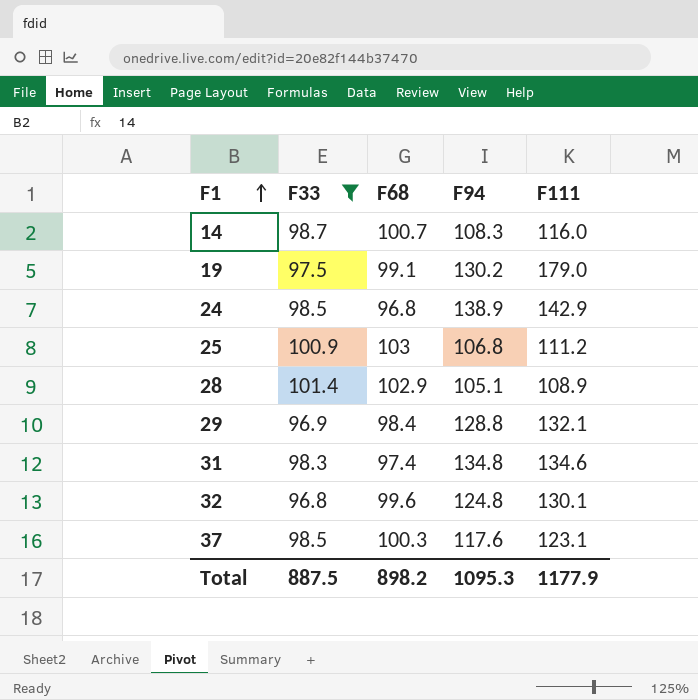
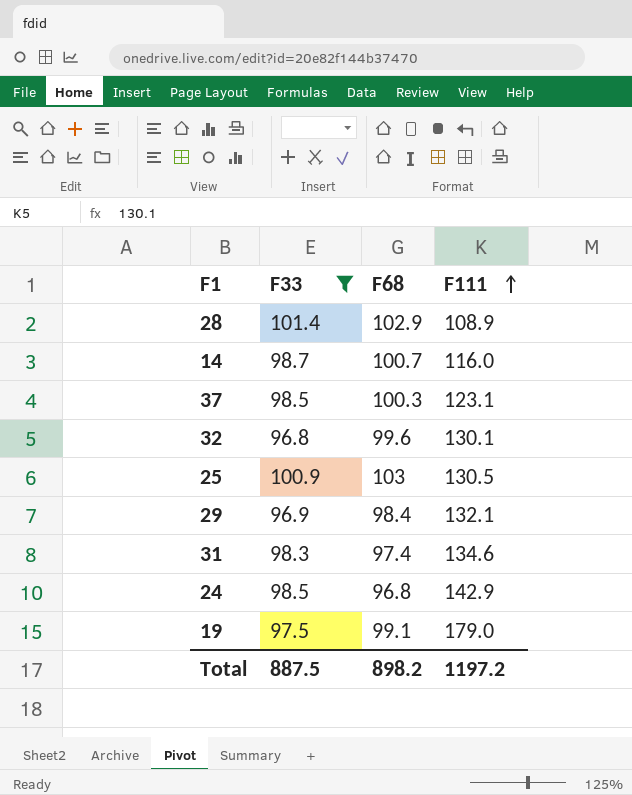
row order: F1 ascending -> F111 ascending
column F94 | position: 4 -> none
25 | F111: 111.2 -> 130.5
Total | F111: 1177.9 -> 1197.2

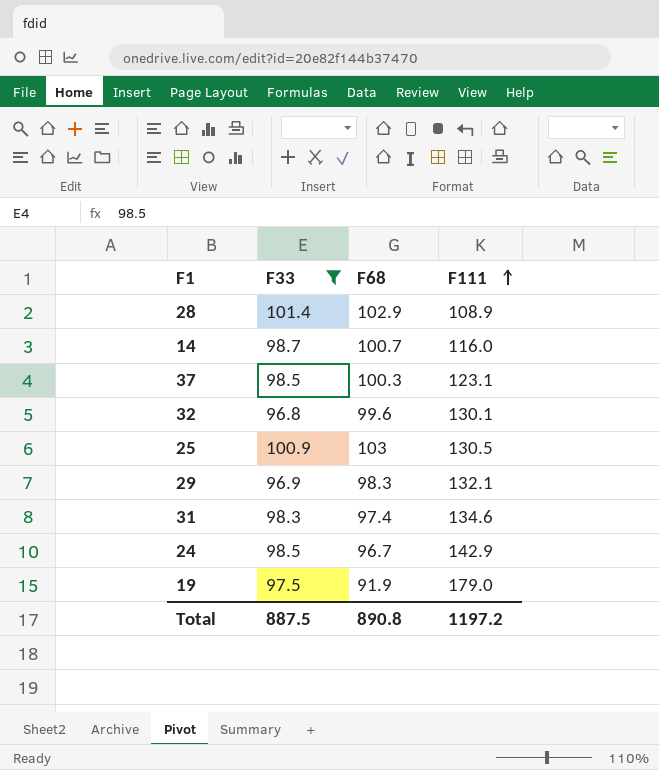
29 | F68: 98.4 -> 98.3
24 | F68: 96.8 -> 96.7
19 | F68: 99.1 -> 91.9
Total | F68: 898.2 -> 890.8

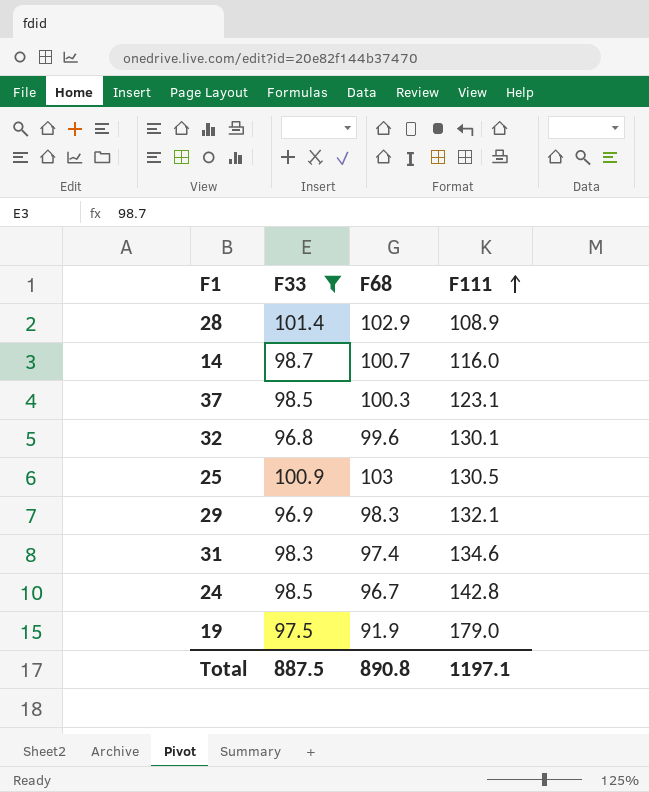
24 | F111: 142.9 -> 142.8
Total | F111: 1197.2 -> 1197.1

